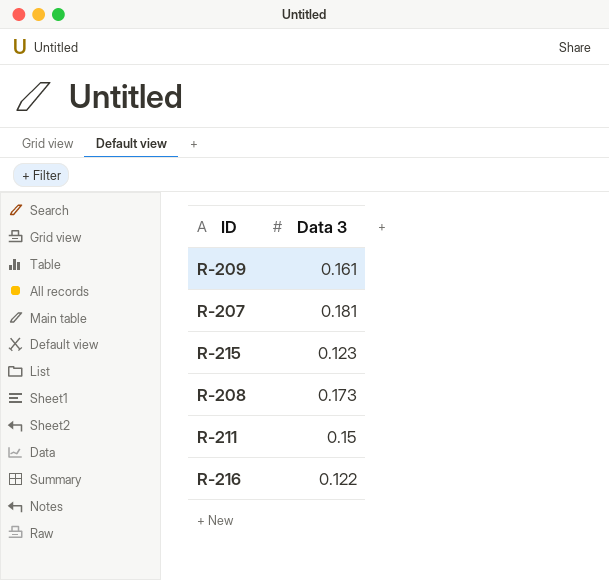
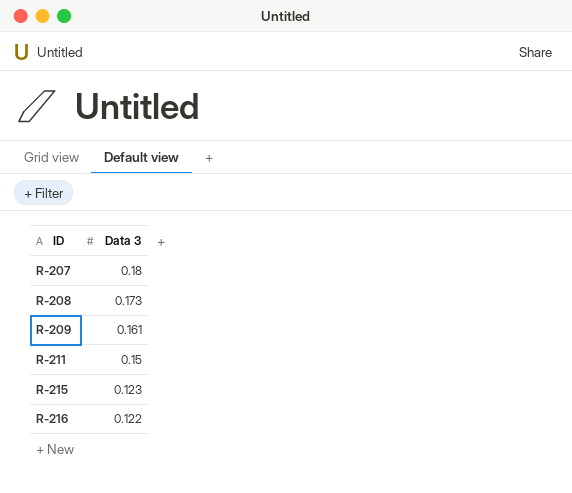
row order: none -> ID ascending
R-207 | Data 3: 0.181 -> 0.18

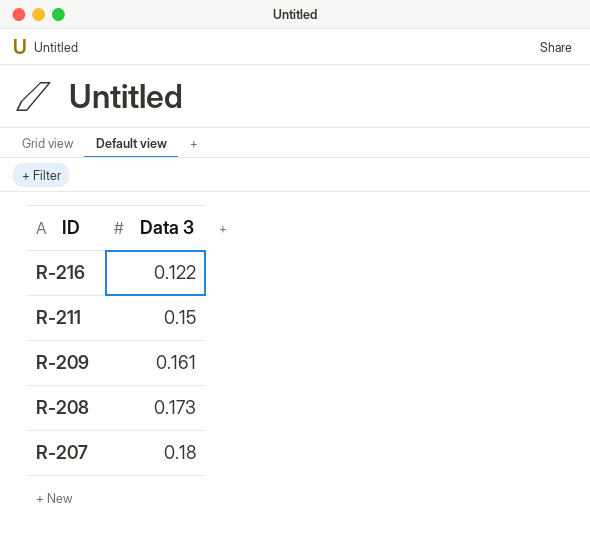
row order: ID ascending -> ID descending
row R-215: 0.123 -> none

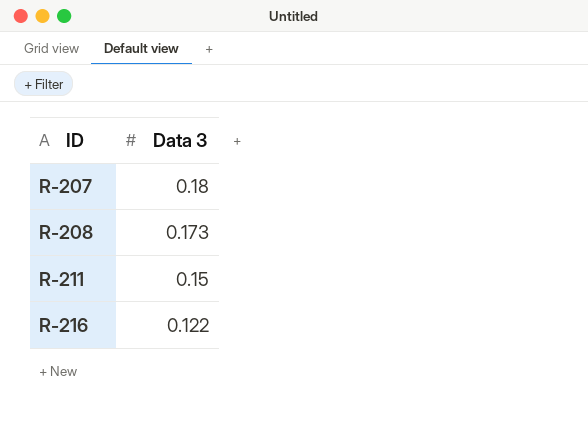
row order: ID descending -> ID ascending
row R-209: 0.161 -> none

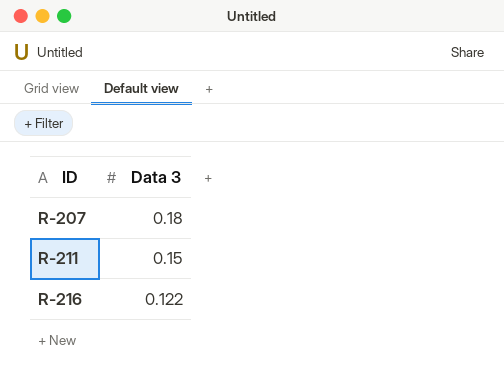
row R-208: 0.173 -> none

